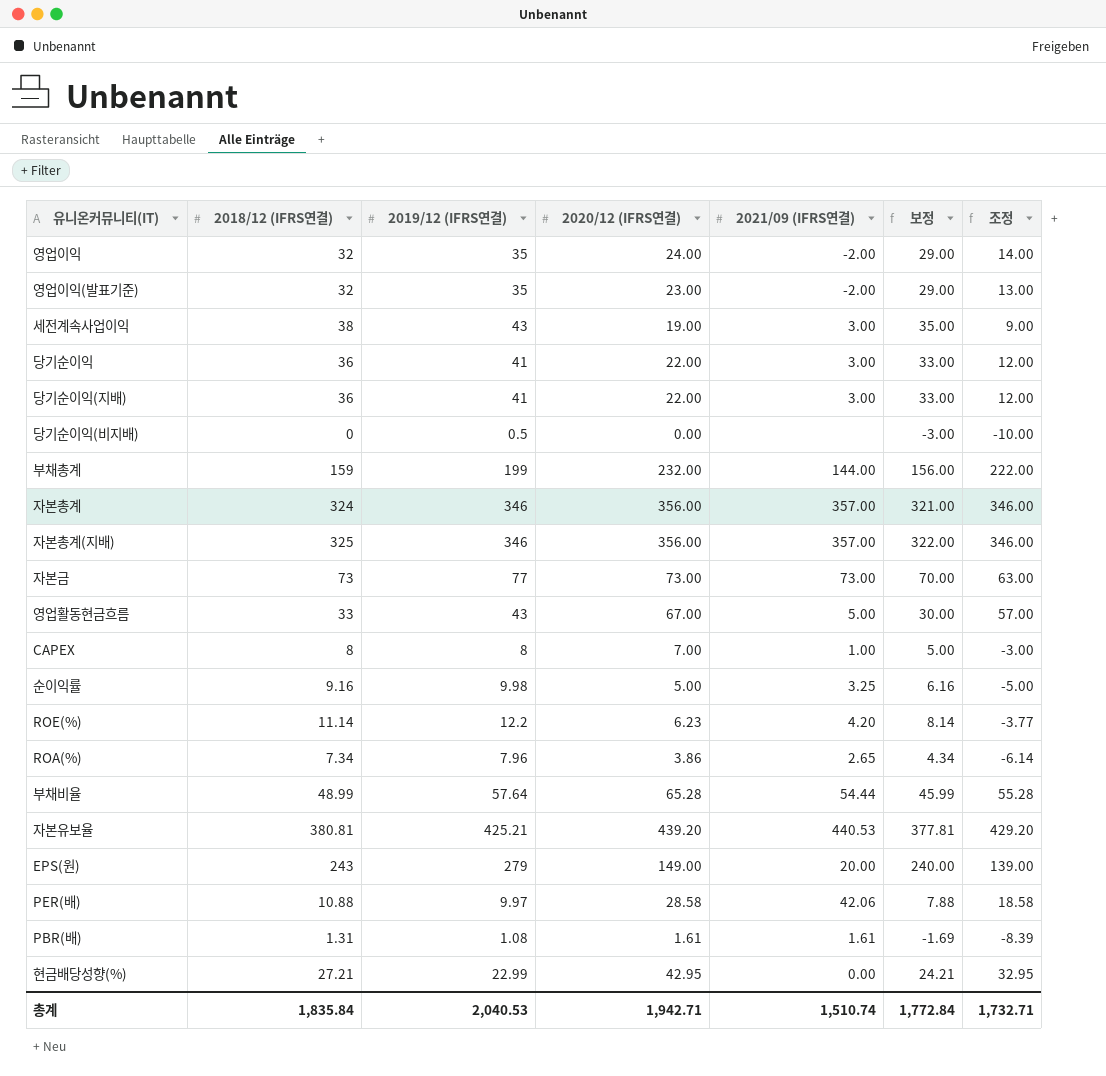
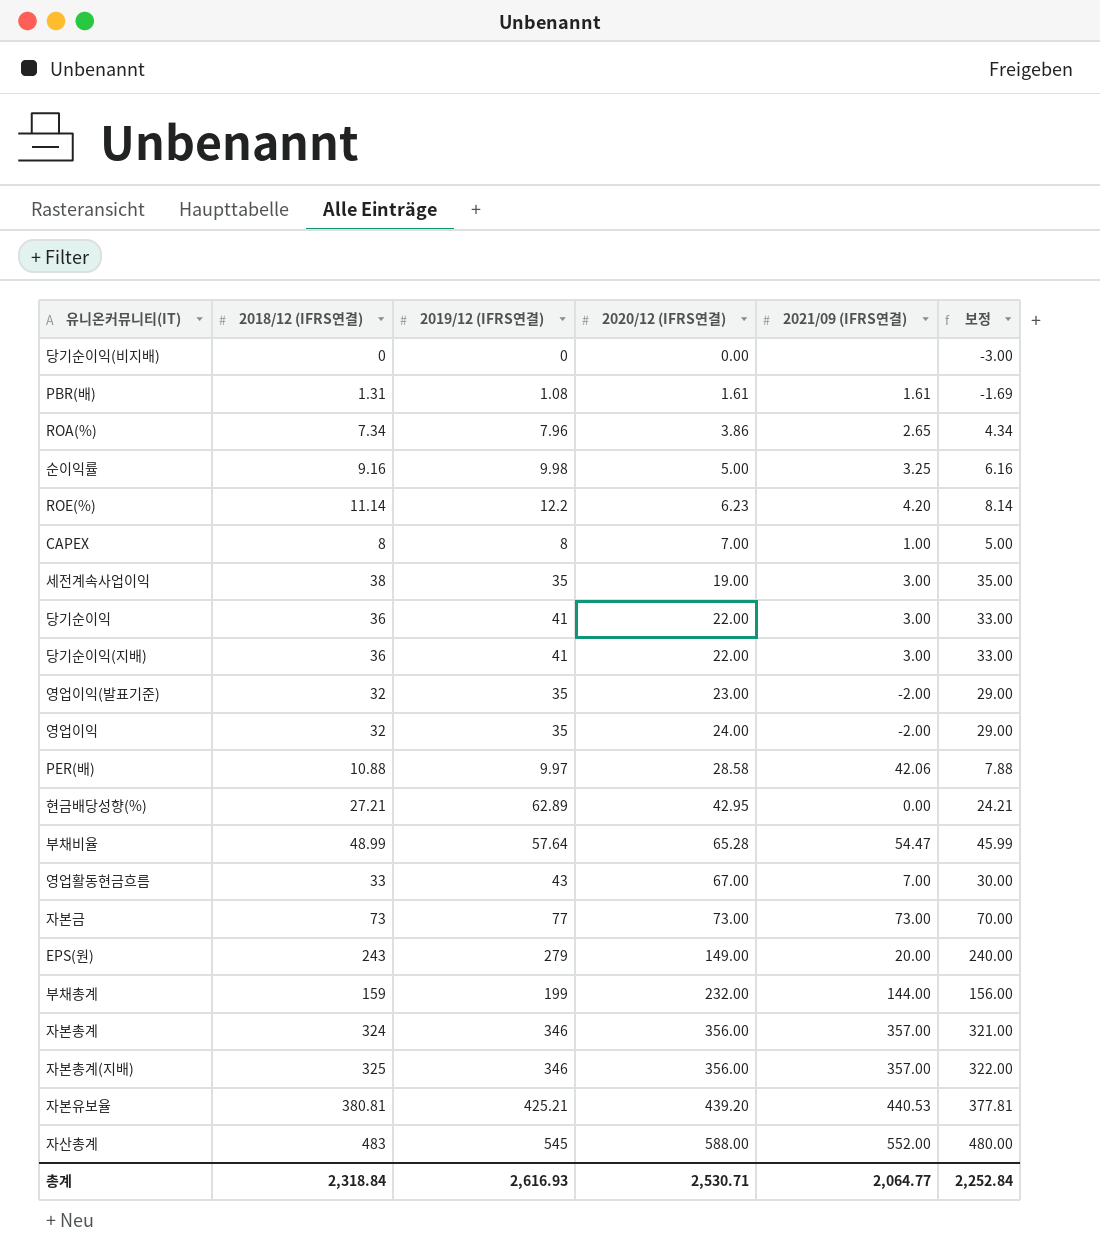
row order: none -> 2020/12 (IFRS연결) ascending
column 조정 | formula: [2020/12 (IFRS연결)] - 10 -> none
당기순이익(비지배) | 2019/12 (IFRS연결): 0.5 -> 0
세전계속사업이익 | 2019/12 (IFRS연결): 43 -> 35
현금배당성향(%) | 2019/12 (IFRS연결): 22.99 -> 62.89
부채비율 | 2021/09 (IFRS연결): 54.44 -> 54.47
영업활동현금흐름 | 2021/09 (IFRS연결): 5.00 -> 7.00
row 자산총계: none -> 483 | 545 | 588.00 | 552.00 | 480.00
총계 | 2018/12 (IFRS연결): 1,835.84 -> 2,318.84
총계 | 2019/12 (IFRS연결): 2,040.53 -> 2,616.93
총계 | 2020/12 (IFRS연결): 1,942.71 -> 2,530.71
총계 | 2021/09 (IFRS연결): 1,510.74 -> 2,064.77
총계 | 보정: 1,772.84 -> 2,252.84

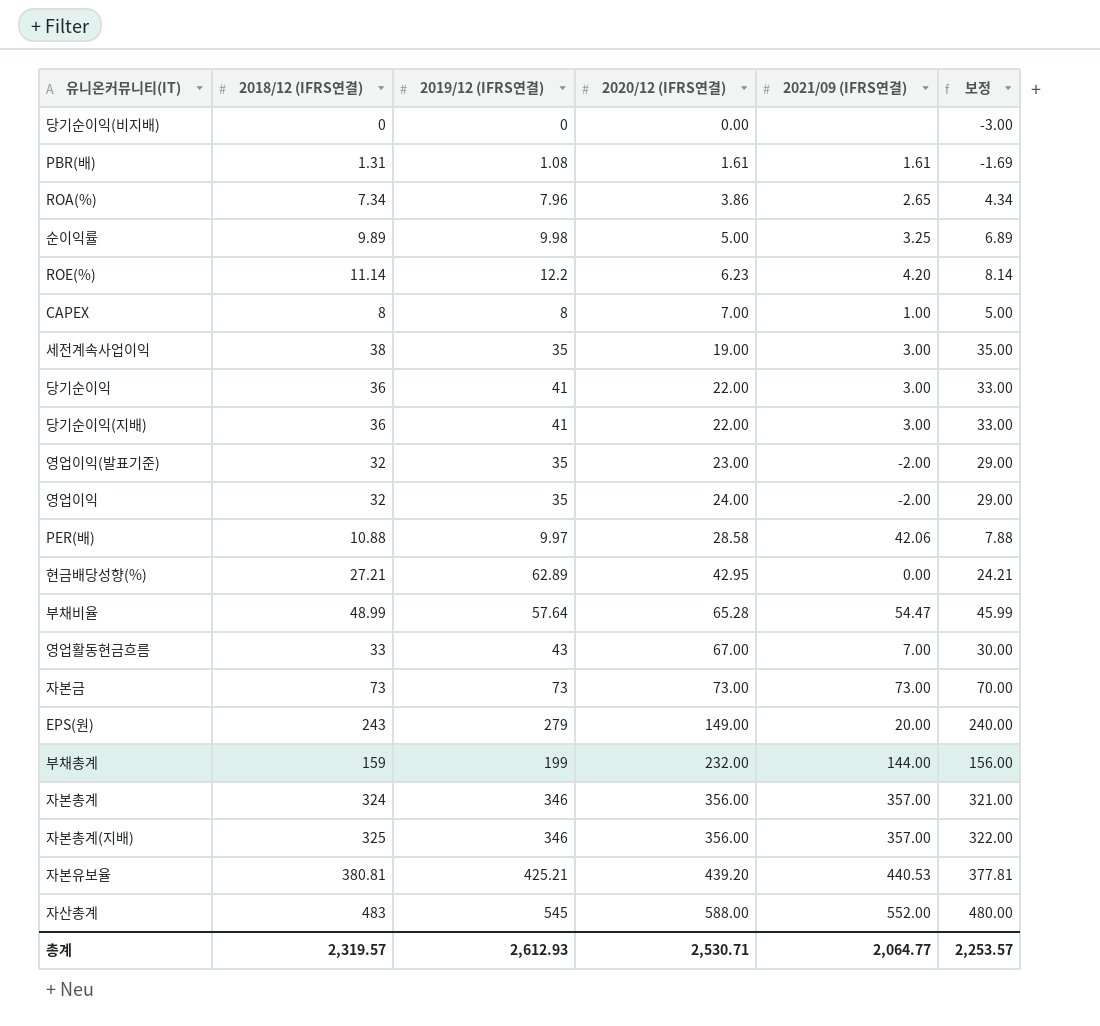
순이익률 | 2018/12 (IFRS연결): 9.16 -> 9.89
순이익률 | 보정: 6.16 -> 6.89
자본금 | 2019/12 (IFRS연결): 77 -> 73
총계 | 2018/12 (IFRS연결): 2,318.84 -> 2,319.57
총계 | 2019/12 (IFRS연결): 2,616.93 -> 2,612.93
총계 | 보정: 2,252.84 -> 2,253.57

